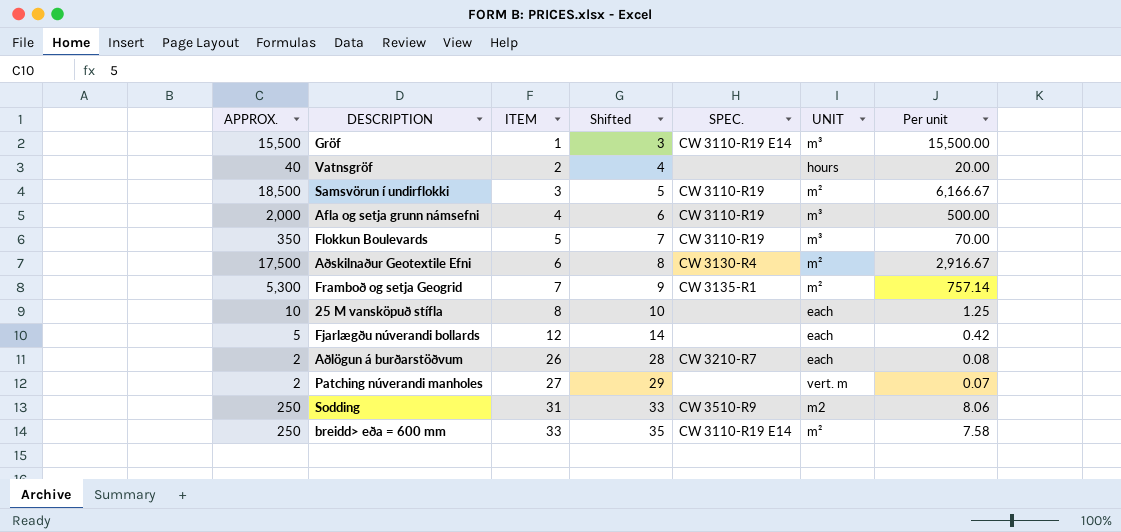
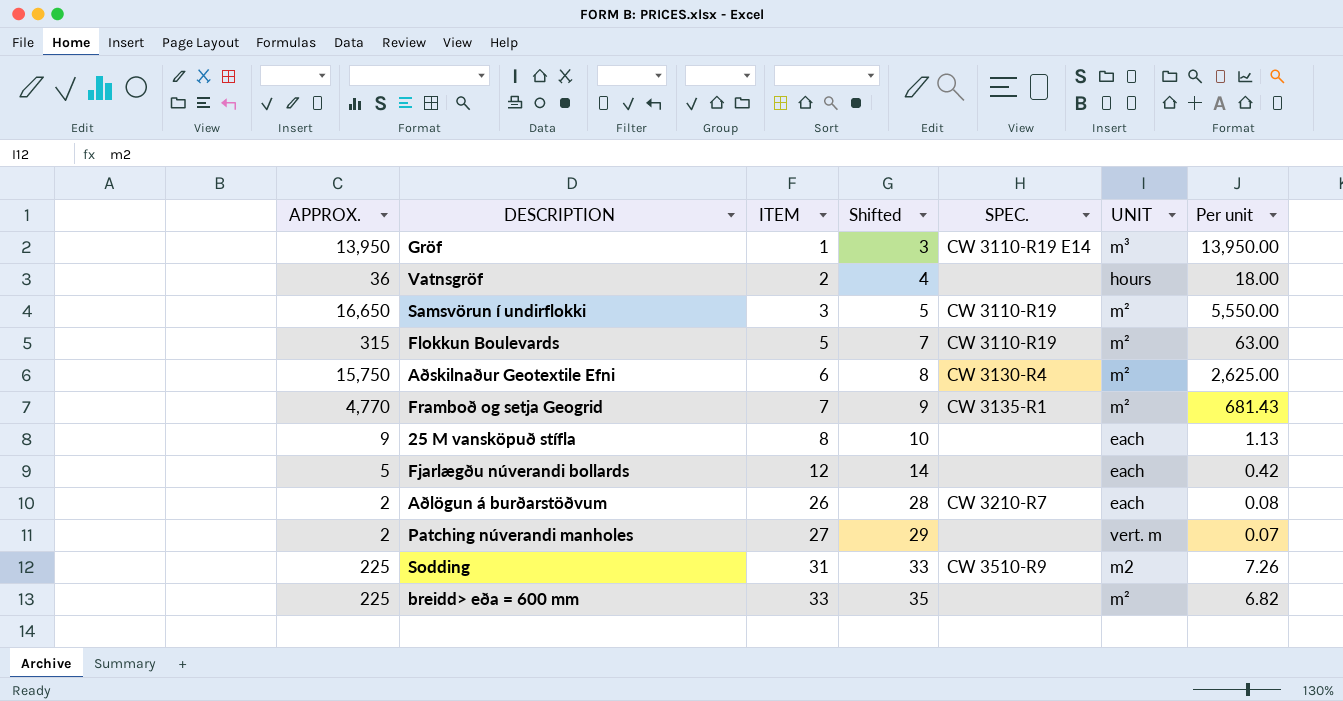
row Afla og setja grunn námsefni: 2,000 | 4 | 6 | CW 3110-R19 | m³ | 500.00 -> none
Gröf | APPROX.: 15,500 -> 13,950
Gröf | Per unit: 15,500.00 -> 13,950.00
Vatnsgröf | APPROX.: 40 -> 36
Vatnsgröf | Per unit: 20.00 -> 18.00
Samsvörun í undirflokki | APPROX.: 18,500 -> 16,650
Samsvörun í undirflokki | Per unit: 6,166.67 -> 5,550.00
Flokkun Boulevards | APPROX.: 350 -> 315
Flokkun Boulevards | UNIT: m³ -> m²
Flokkun Boulevards | Per unit: 70.00 -> 63.00
Aðskilnaður Geotextile Efni | APPROX.: 17,500 -> 15,750
Aðskilnaður Geotextile Efni | Per unit: 2,916.67 -> 2,625.00
Framboð og setja Geogrid | APPROX.: 5,300 -> 4,770
Framboð og setja Geogrid | Per unit: 757.14 -> 681.43
25 M vansköpuð stífla | APPROX.: 10 -> 9
25 M vansköpuð stífla | Per unit: 1.25 -> 1.13
Sodding | APPROX.: 250 -> 225
Sodding | Per unit: 8.06 -> 7.26
breidd> eða = 600 mm | APPROX.: 250 -> 225
breidd> eða = 600 mm | SPEC.: CW 3110-R19 E14 -> none
breidd> eða = 600 mm | Per unit: 7.58 -> 6.82

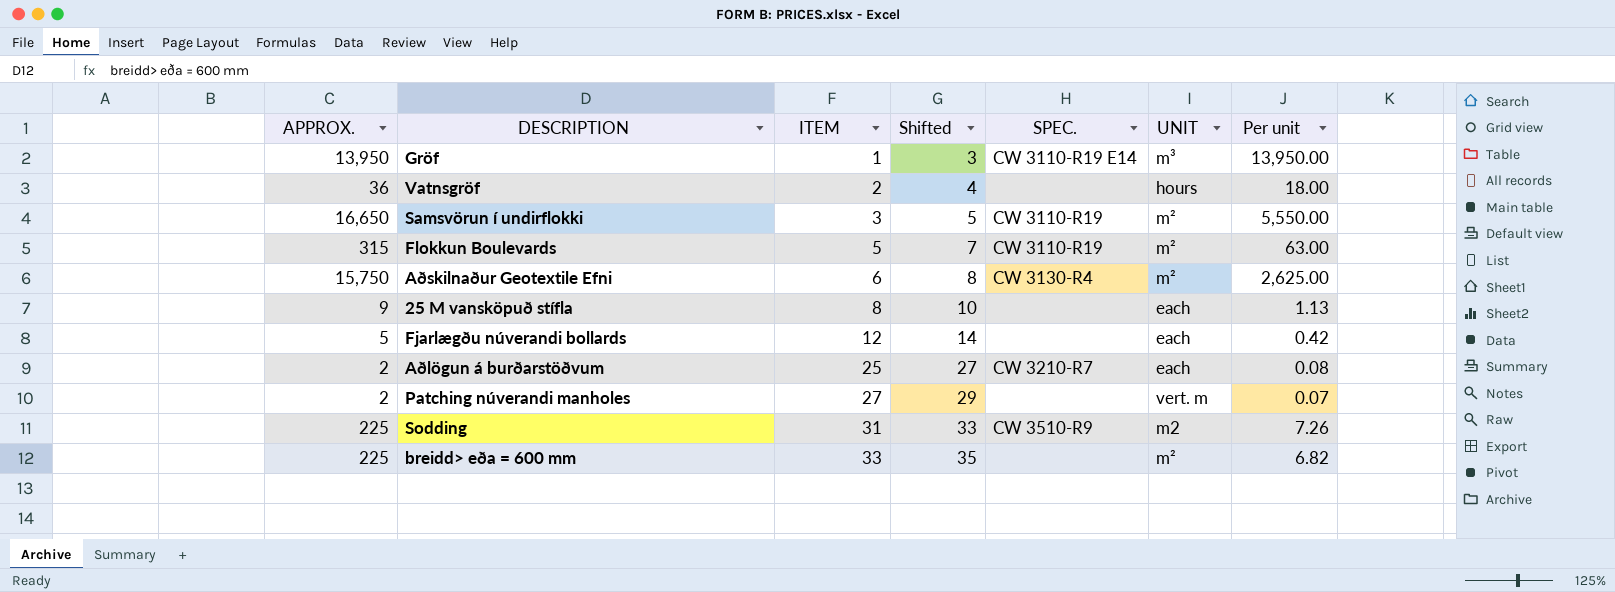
row Framboð og setja Geogrid: 4,770 | 7 | 9 | CW 3135-R1 | m² | 681.43 -> none
Aðlögun á burðarstöðvum | ITEM: 26 -> 25
Aðlögun á burðarstöðvum | Shifted: 28 -> 27

